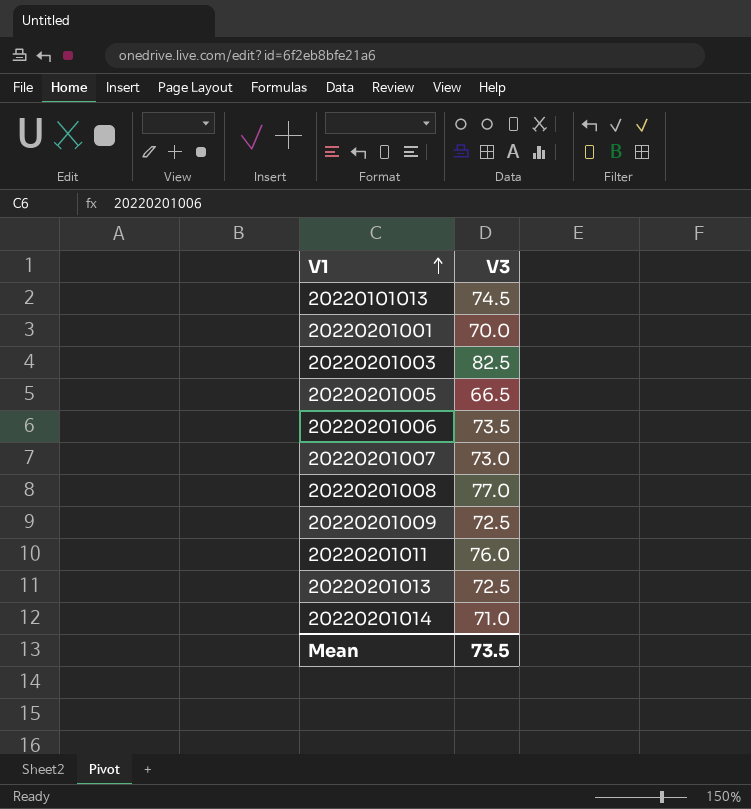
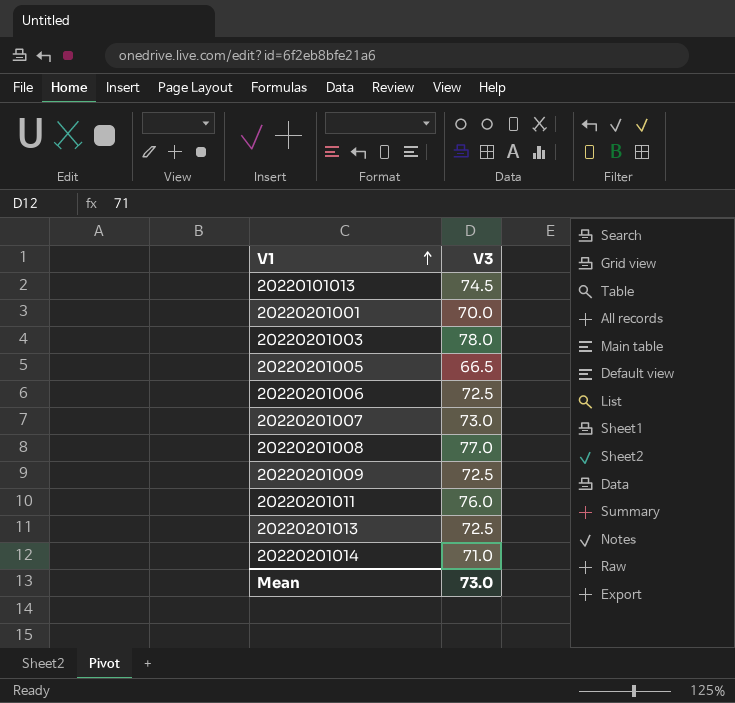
20220201003 | V3: 82.5 -> 78.0
20220201006 | V3: 73.5 -> 72.5
Mean | V3: 73.5 -> 73.0

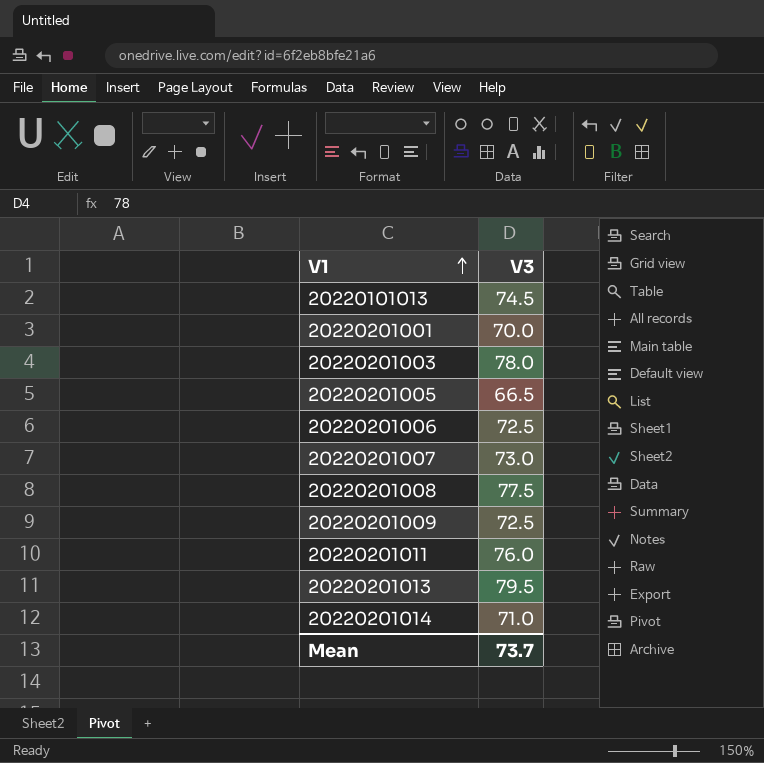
20220201008 | V3: 77.0 -> 77.5
20220201013 | V3: 72.5 -> 79.5
Mean | V3: 73.0 -> 73.7

